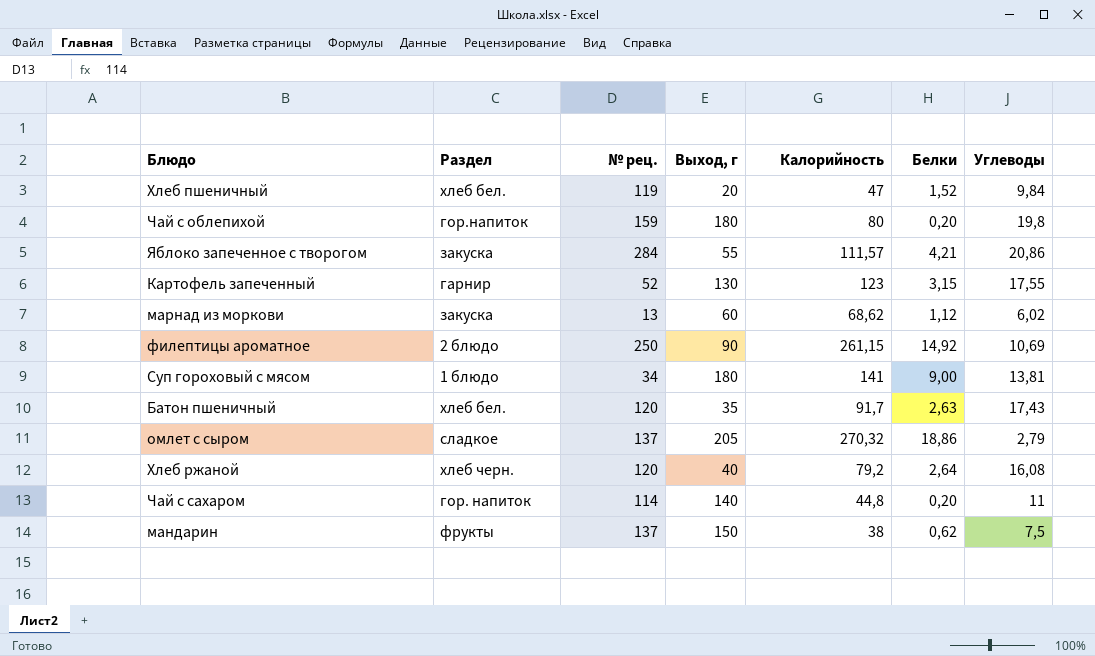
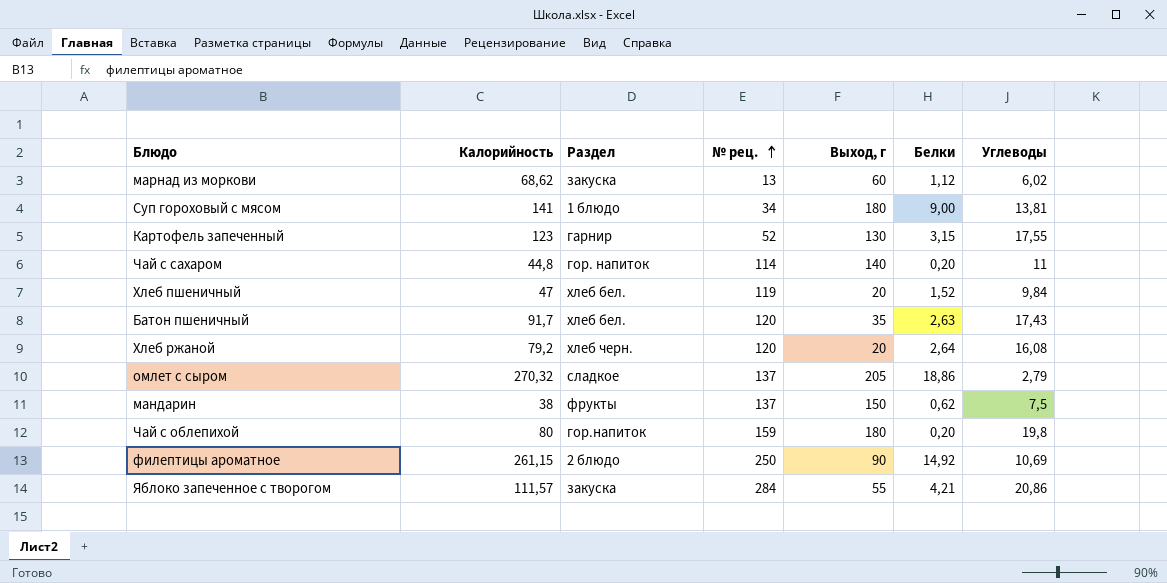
row order: none -> № рец. ascending
column Калорийность | position: 5 -> 2
Хлеб ржаной | Выход, г: 40 -> 20

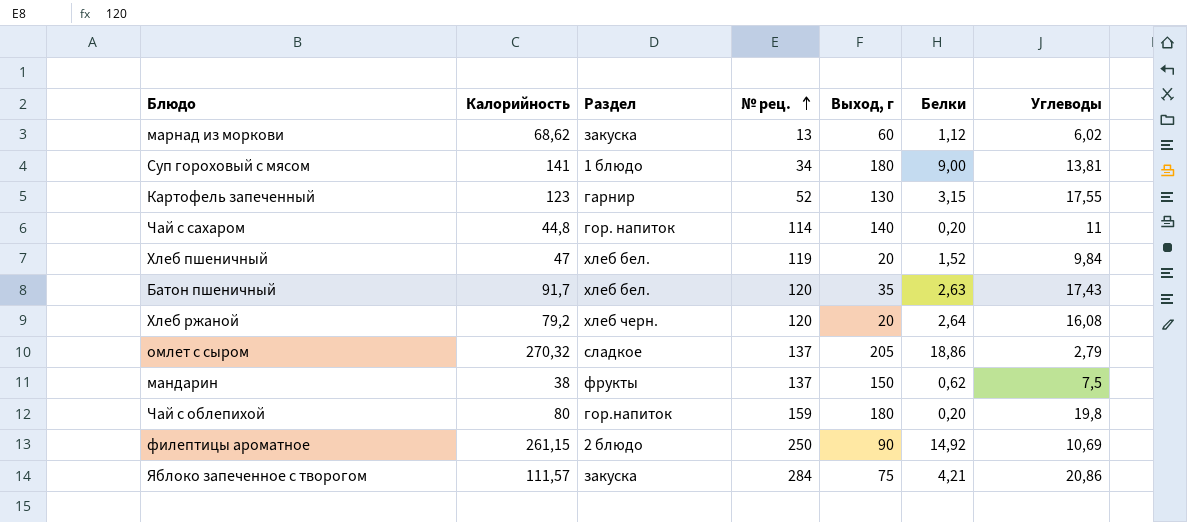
Яблоко запеченное с творогом | Выход, г: 55 -> 75

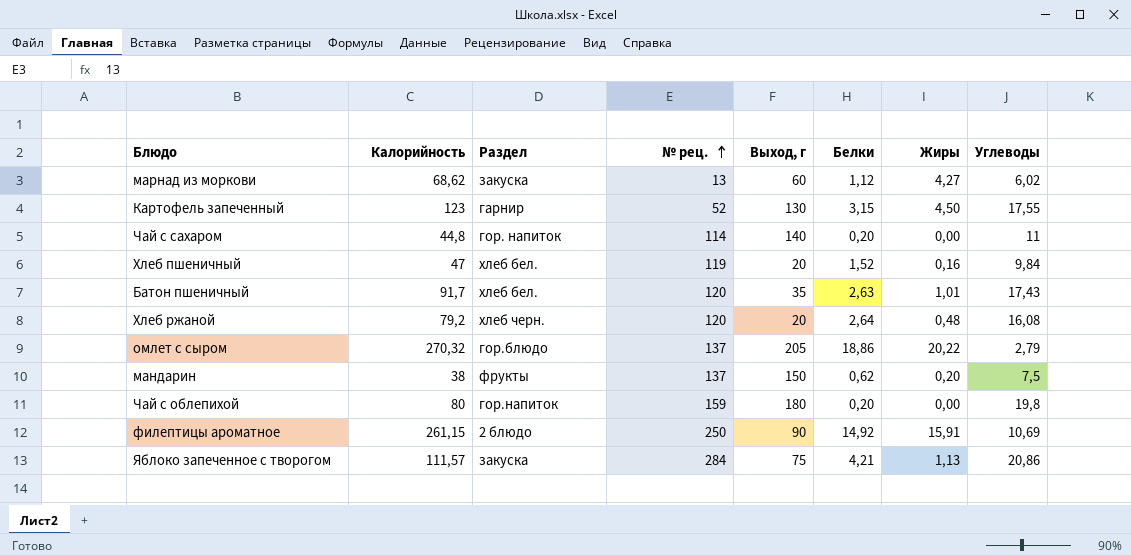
column Жиры | position: none -> 7
row Суп гороховый с мясом: 141 | 1 блюдо | 34 | 180 | 9,00 | 13,81 -> none
омлет с сыром | Раздел: сладкое -> гор.блюдо

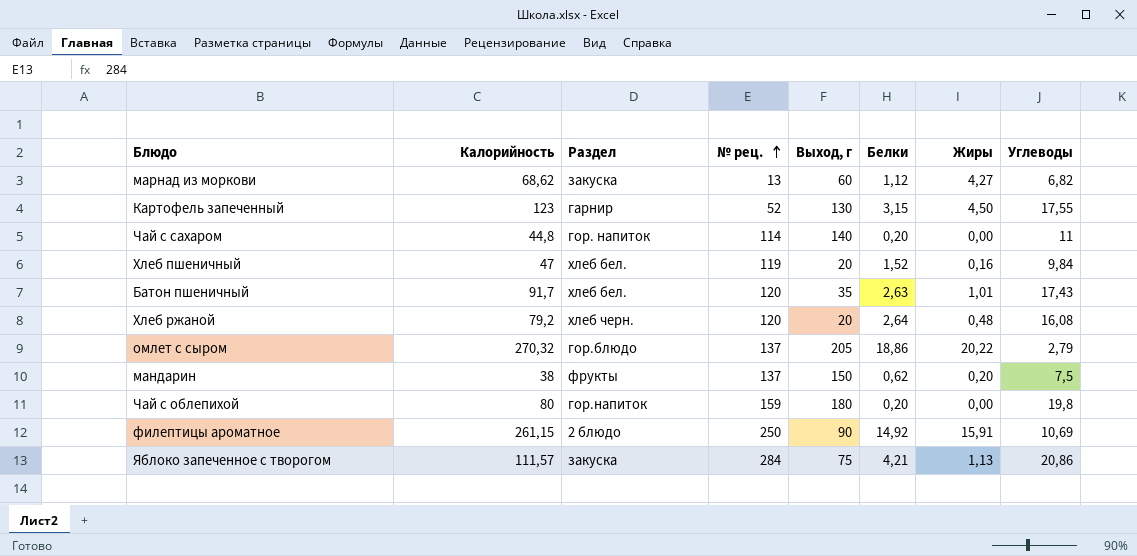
марнад из моркови | Углеводы: 6,02 -> 6,82

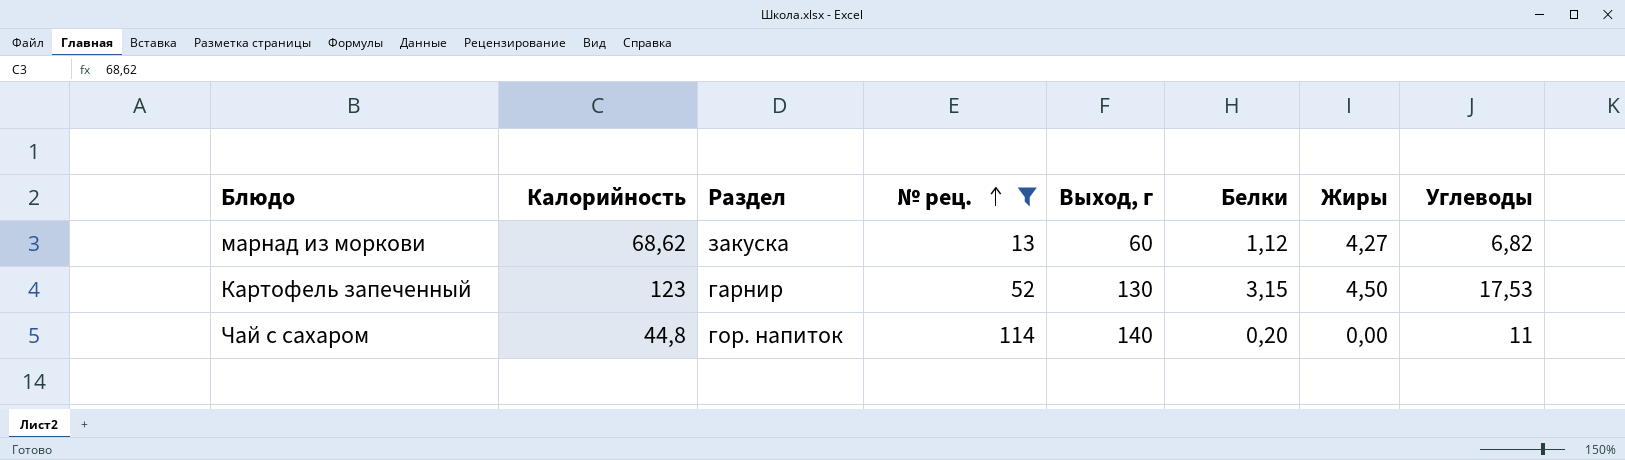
filter: none -> № рец. <= 114
Картофель запеченный | Углеводы: 17,55 -> 17,53

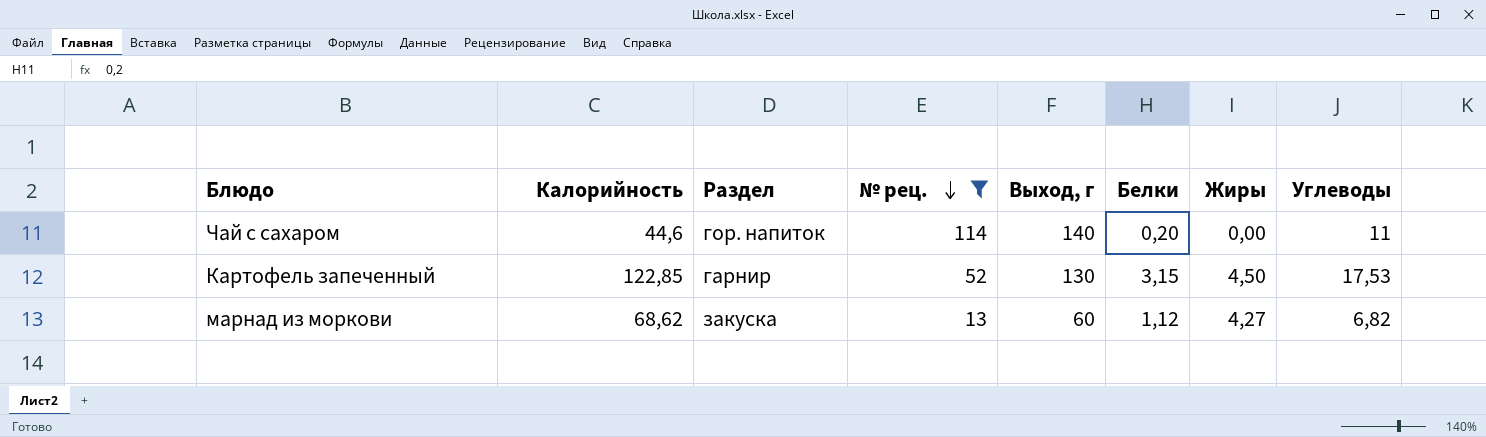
row order: № рец. ascending -> № рец. descending
Чай с сахаром | Калорийность: 44,8 -> 44,6
Картофель запеченный | Калорийность: 123 -> 122,85

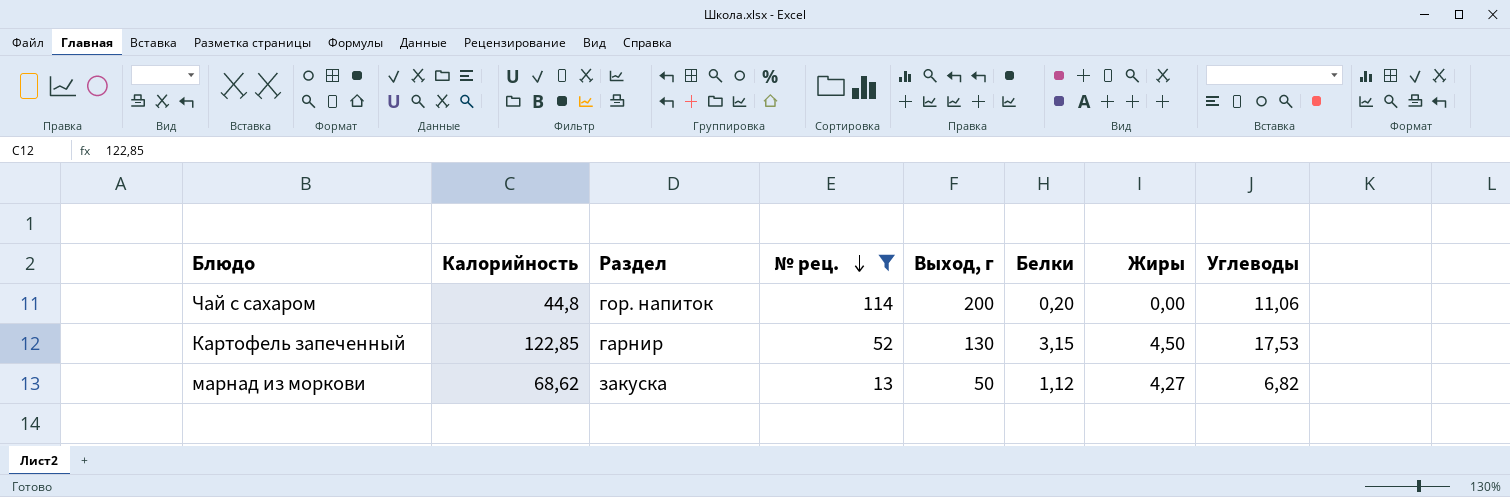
Чай с сахаром | Калорийность: 44,6 -> 44,8
Чай с сахаром | Выход, г: 140 -> 200
Чай с сахаром | Углеводы: 11 -> 11,06
марнад из моркови | Выход, г: 60 -> 50

